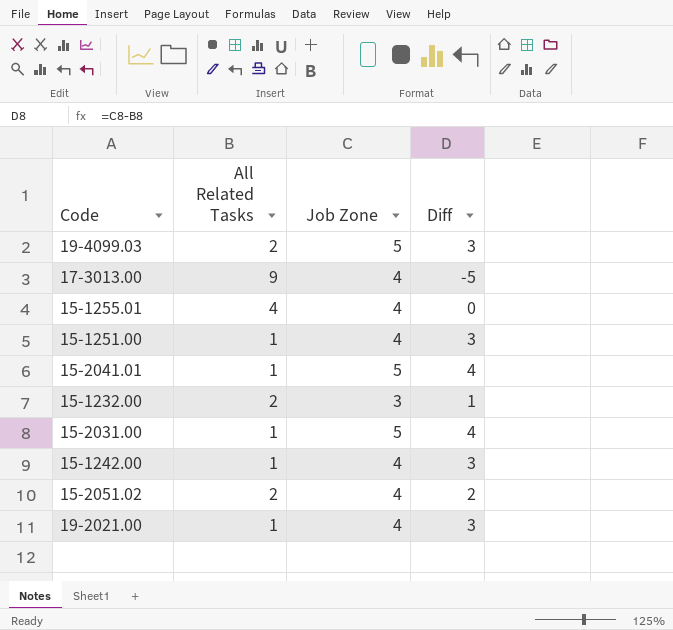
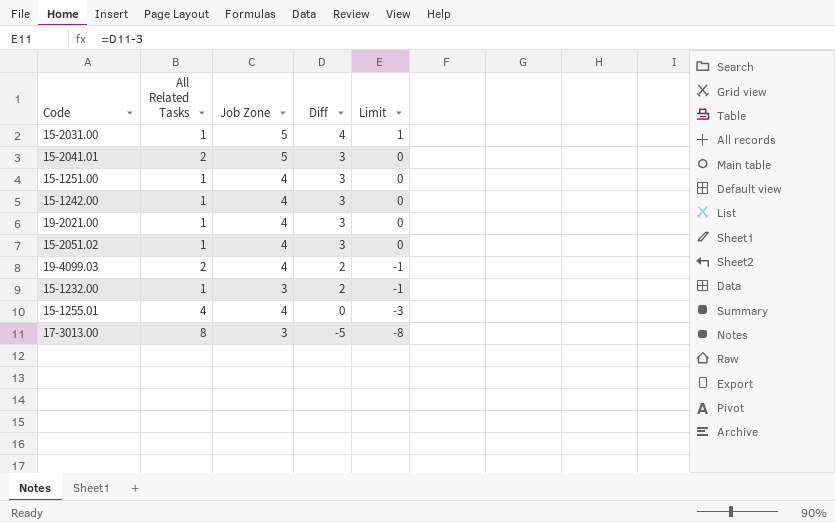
row order: none -> Diff descending
column Limit | formula: none -> [Diff] - 3
15-2041.01 | All Related Tasks: 1 -> 2
15-2041.01 | Diff: 4 -> 3
15-2051.02 | All Related Tasks: 2 -> 1
15-2051.02 | Diff: 2 -> 3
19-4099.03 | Job Zone: 5 -> 4
19-4099.03 | Diff: 3 -> 2
15-1232.00 | All Related Tasks: 2 -> 1
15-1232.00 | Diff: 1 -> 2
17-3013.00 | All Related Tasks: 9 -> 8
17-3013.00 | Job Zone: 4 -> 3

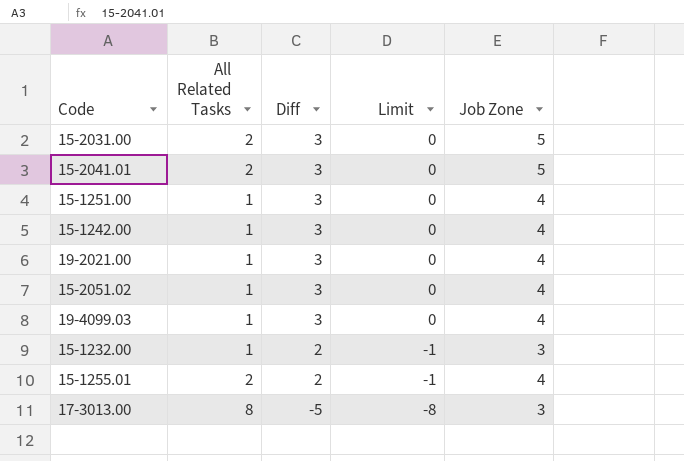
column Job Zone | position: 3 -> 5
15-2031.00 | All Related Tasks: 1 -> 2
15-2031.00 | Diff: 4 -> 3
15-2031.00 | Limit: 1 -> 0
19-4099.03 | All Related Tasks: 2 -> 1
19-4099.03 | Diff: 2 -> 3
19-4099.03 | Limit: -1 -> 0
15-1255.01 | All Related Tasks: 4 -> 2
15-1255.01 | Diff: 0 -> 2
15-1255.01 | Limit: -3 -> -1

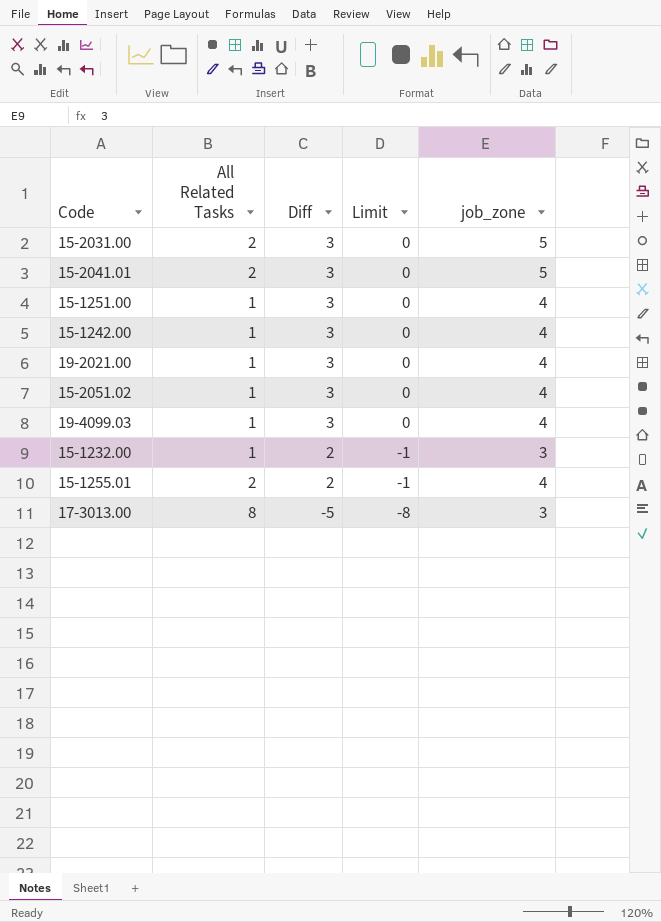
column name: Job Zone -> job_zone

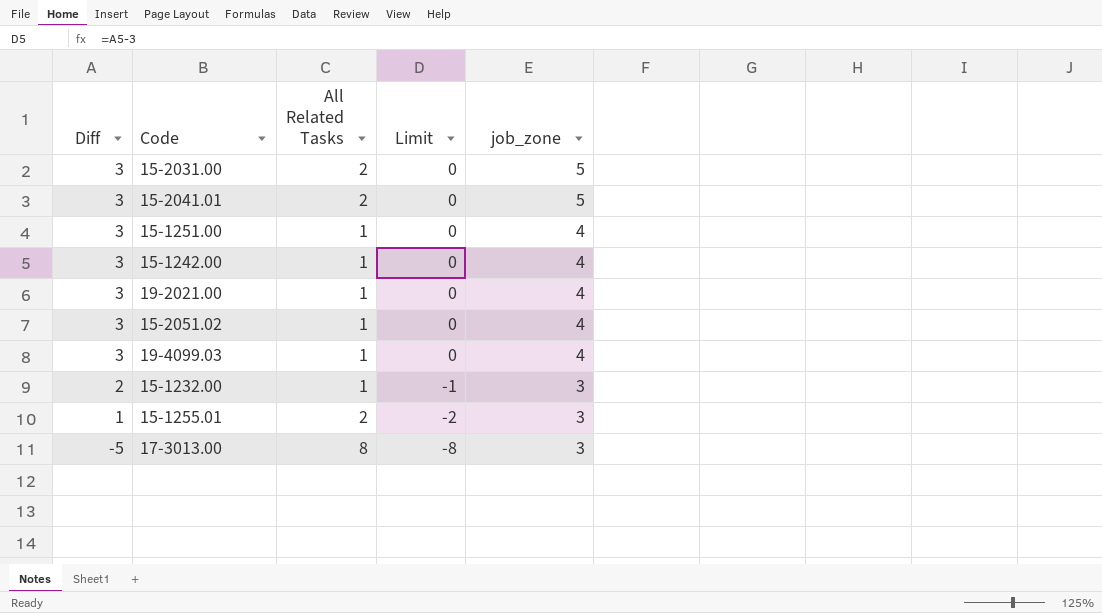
column Diff | position: 3 -> 1
15-1255.01 | Diff: 2 -> 1
15-1255.01 | Limit: -1 -> -2
15-1255.01 | job_zone: 4 -> 3

